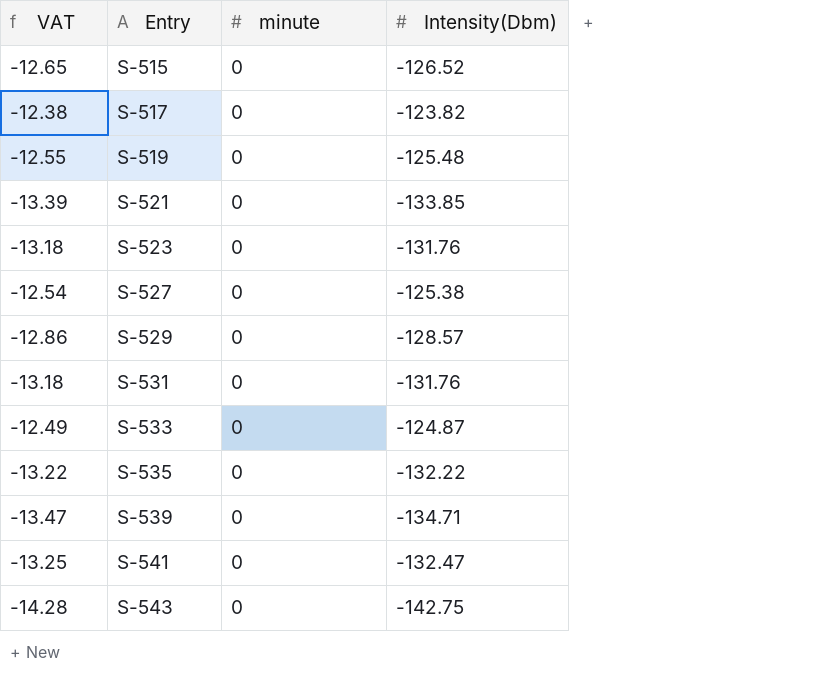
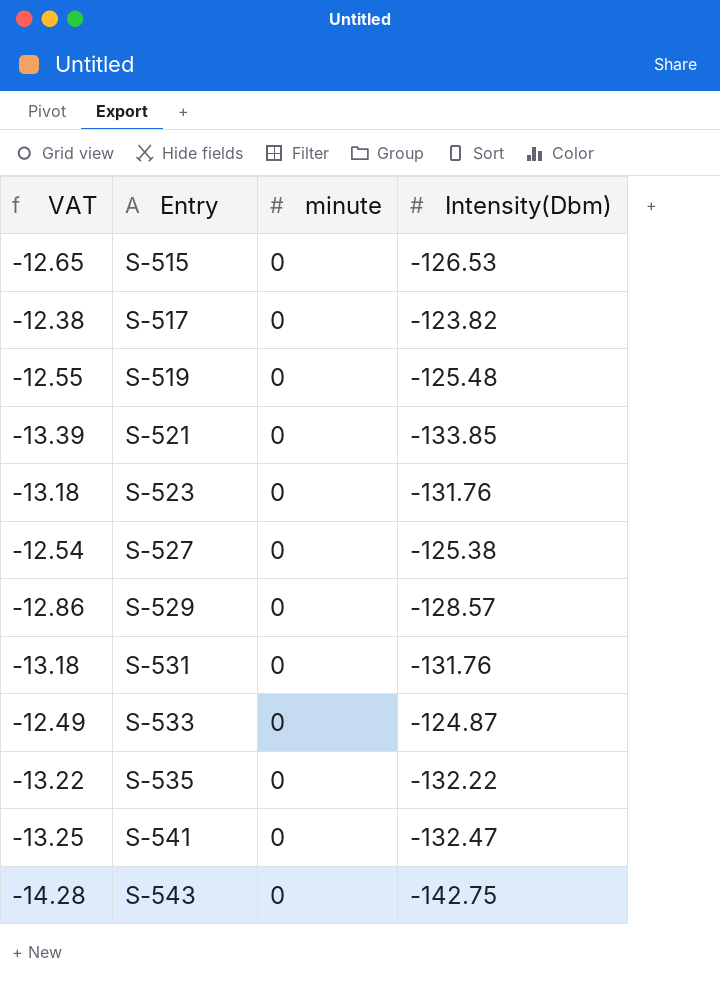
row S-539: -13.47 | 0 | -134.71 -> none
S-515 | Intensity(Dbm): -126.52 -> -126.53

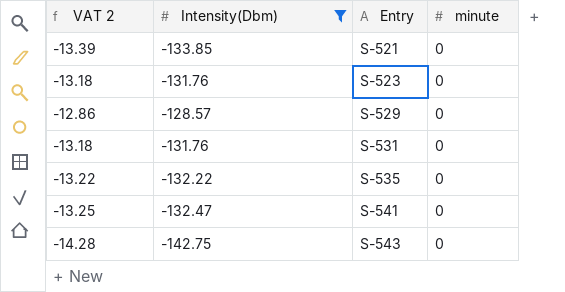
filter: none -> Intensity(Dbm) <= -128.57
column name: VAT -> VAT 2
column Intensity(Dbm) | position: 4 -> 2

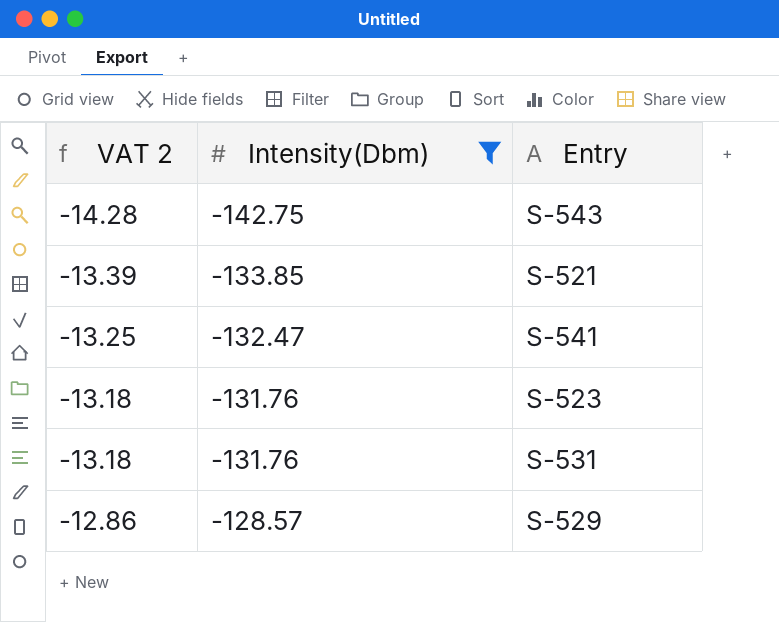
row order: Entry ascending -> VAT 2 ascending
column minute | position: 4 -> none
row S-535: -13.22 | -132.22 | 0 -> none

